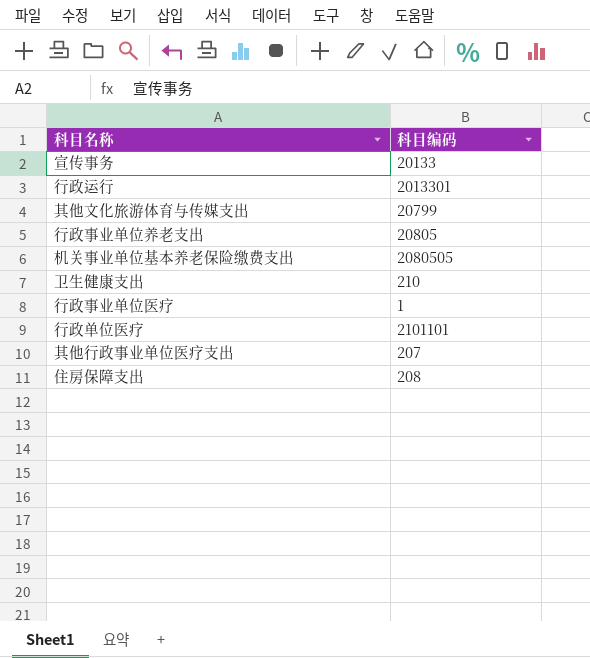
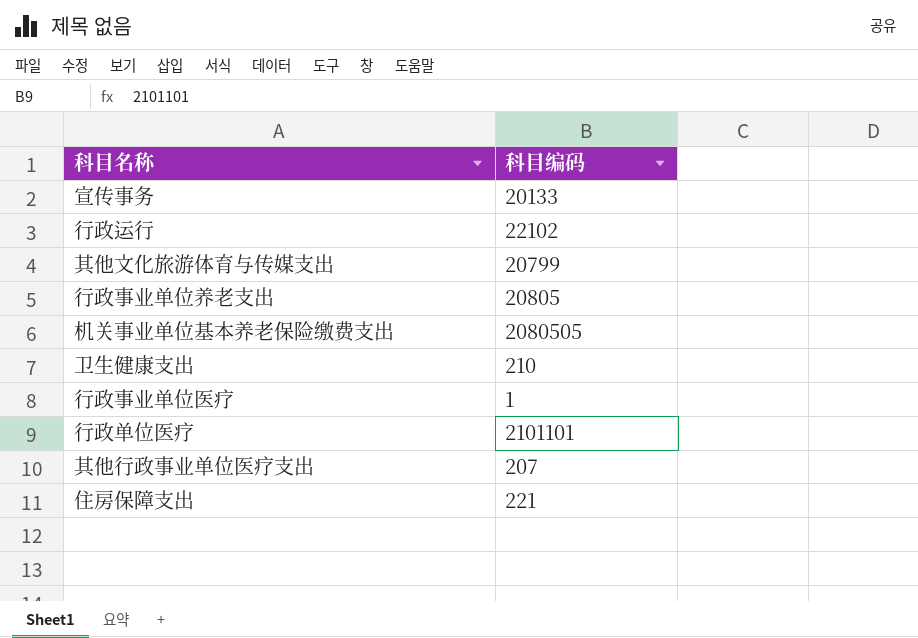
行政运行 | 科目编码: 2013301 -> 22102
住房保障支出 | 科目编码: 208 -> 221

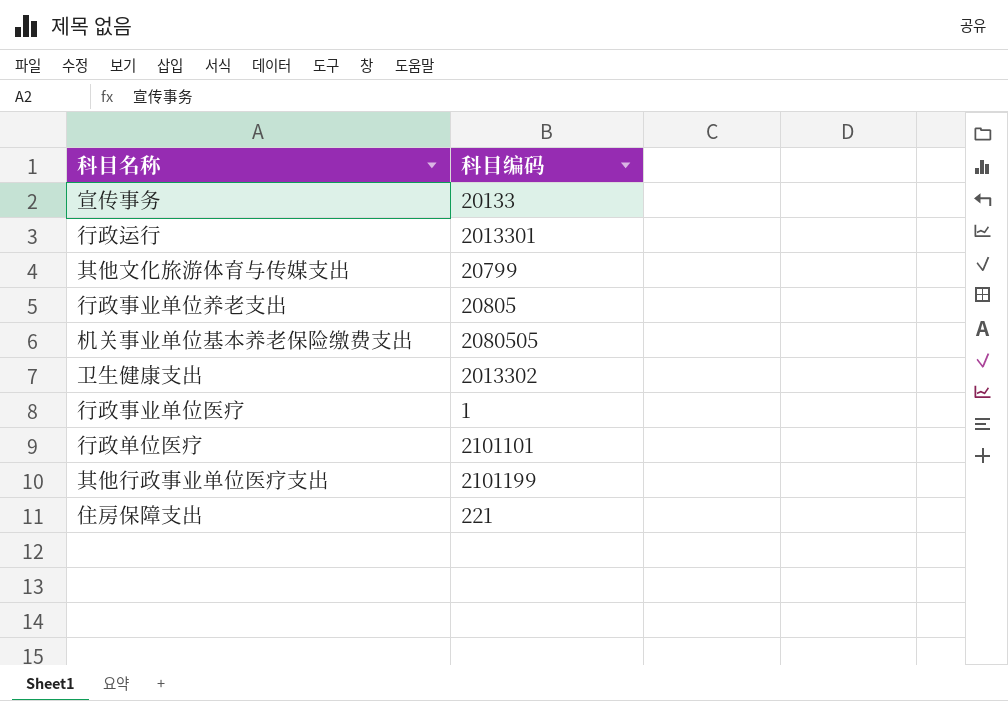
行政运行 | 科目编码: 22102 -> 2013301
卫生健康支出 | 科目编码: 210 -> 2013302
其他行政事业单位医疗支出 | 科目编码: 207 -> 2101199

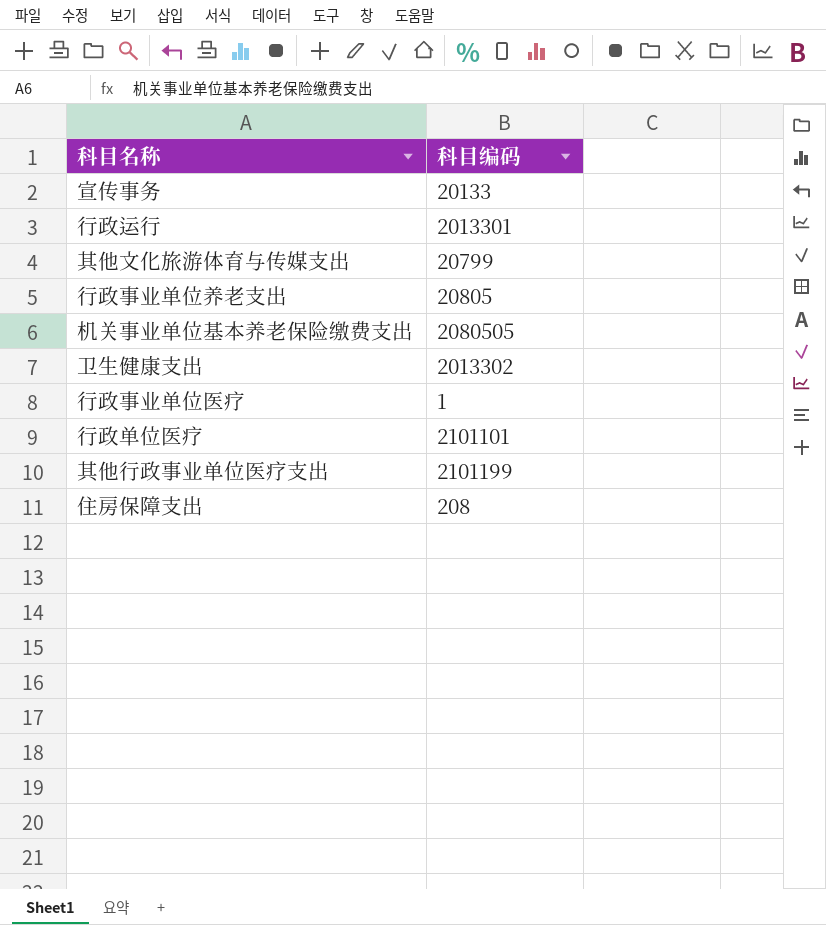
住房保障支出 | 科目编码: 221 -> 208

